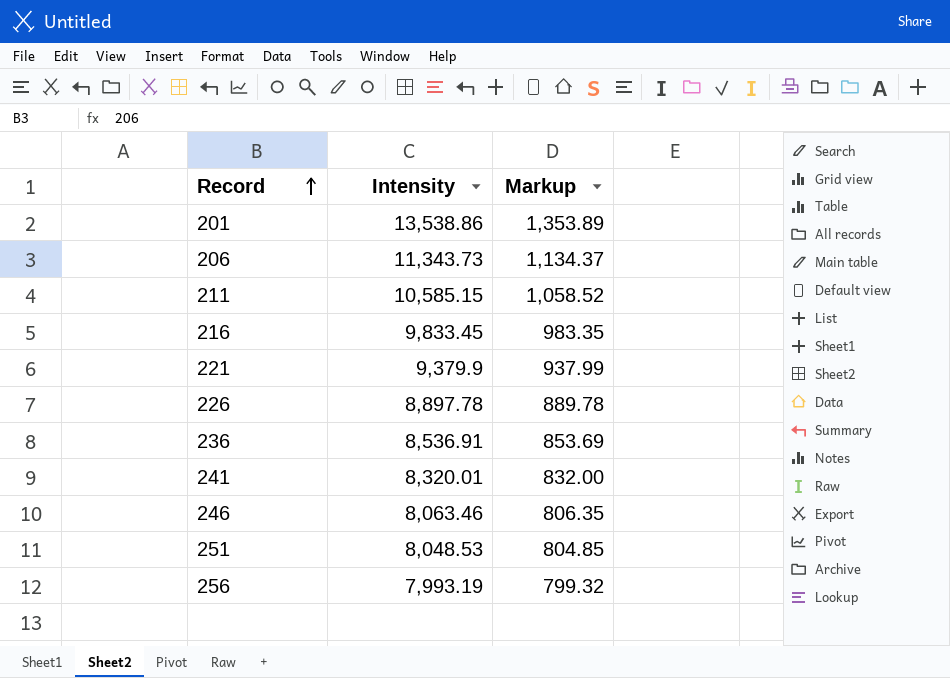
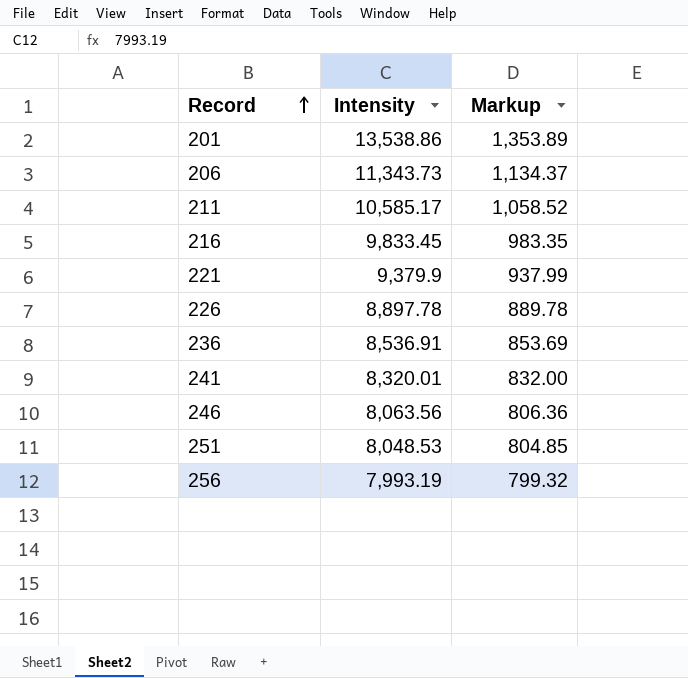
211 | Intensity: 10,585.15 -> 10,585.17
246 | Intensity: 8,063.46 -> 8,063.56
246 | Markup: 806.35 -> 806.36

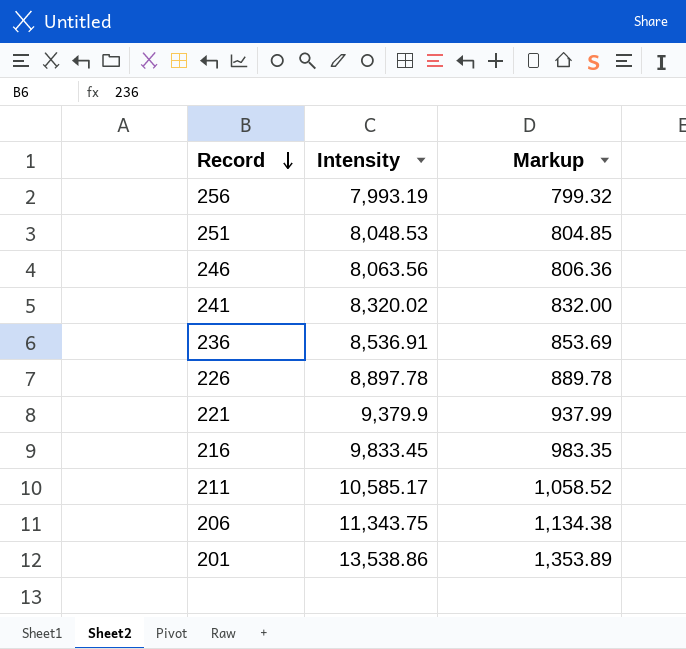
row order: Record ascending -> Record descending
241 | Intensity: 8,320.01 -> 8,320.02
206 | Intensity: 11,343.73 -> 11,343.75
206 | Markup: 1,134.37 -> 1,134.38

